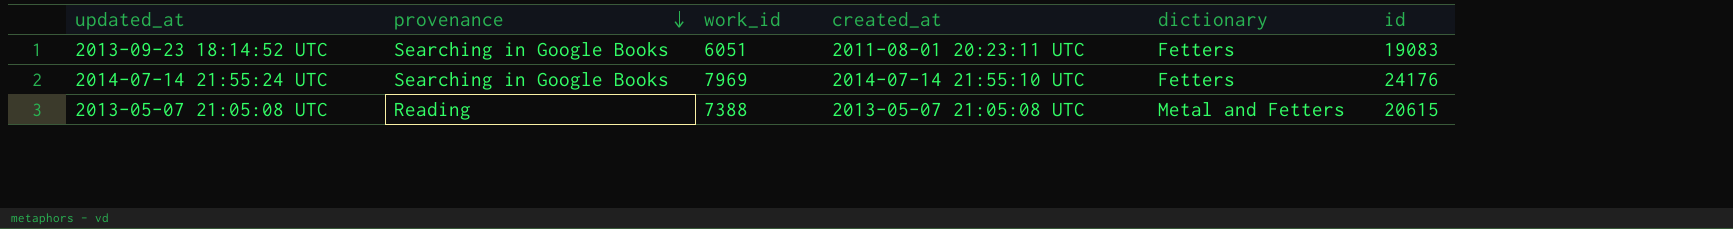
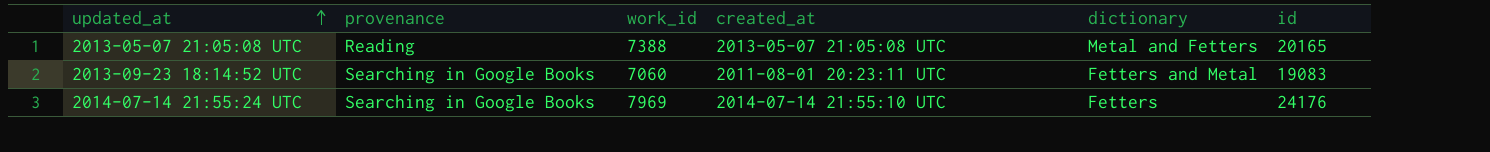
row order: provenance descending -> updated_at ascending
2013-05-07 21:05:08 UTC | id: 20615 -> 20165
2013-09-23 18:14:52 UTC | work_id: 6051 -> 7060
2013-09-23 18:14:52 UTC | dictionary: Fetters -> Fetters and Metal

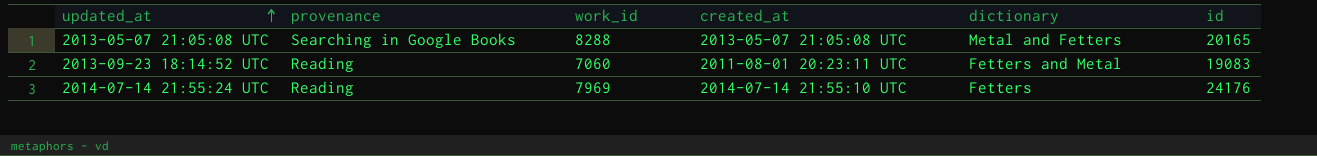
2013-05-07 21:05:08 UTC | provenance: Reading -> Searching in Google Books
2013-05-07 21:05:08 UTC | work_id: 7388 -> 8288
2013-09-23 18:14:52 UTC | provenance: Searching in Google Books -> Reading
2014-07-14 21:55:24 UTC | provenance: Searching in Google Books -> Reading

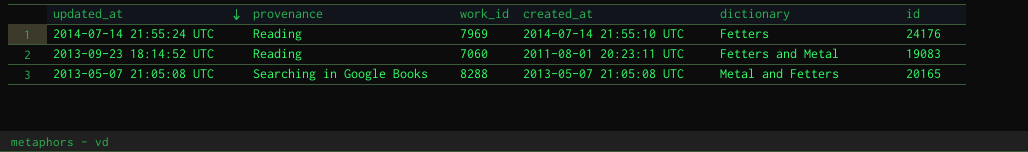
row order: updated_at ascending -> updated_at descending

